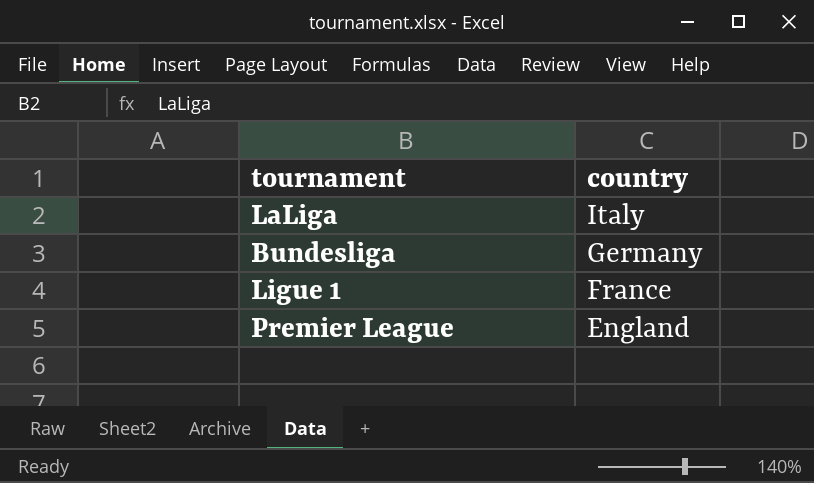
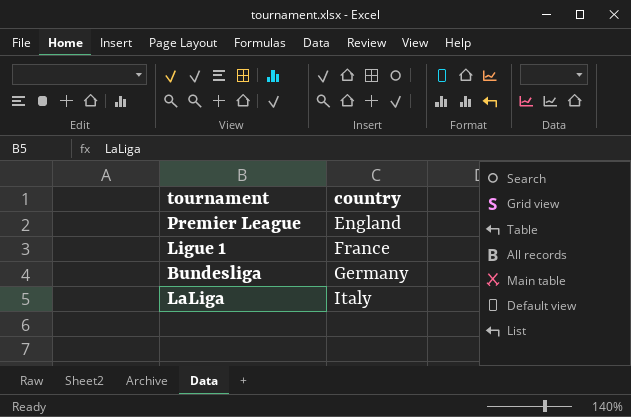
row order: country descending -> country ascending

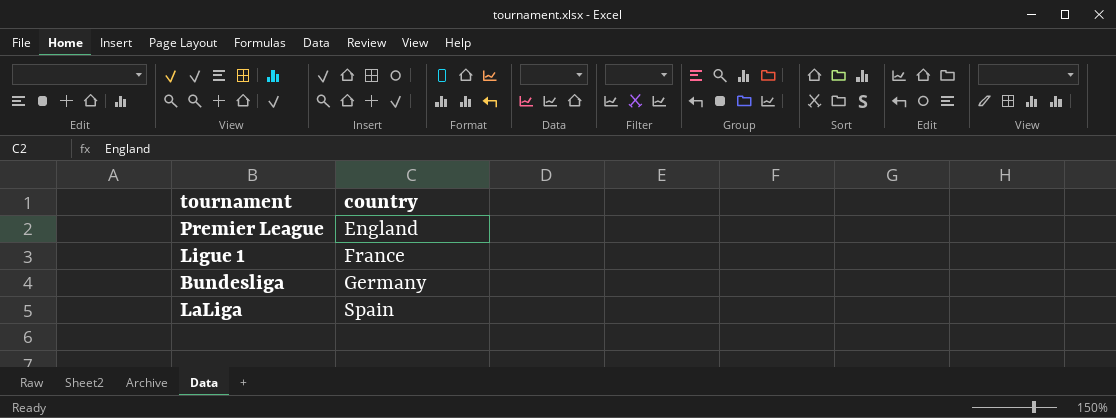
LaLiga | country: Italy -> Spain

